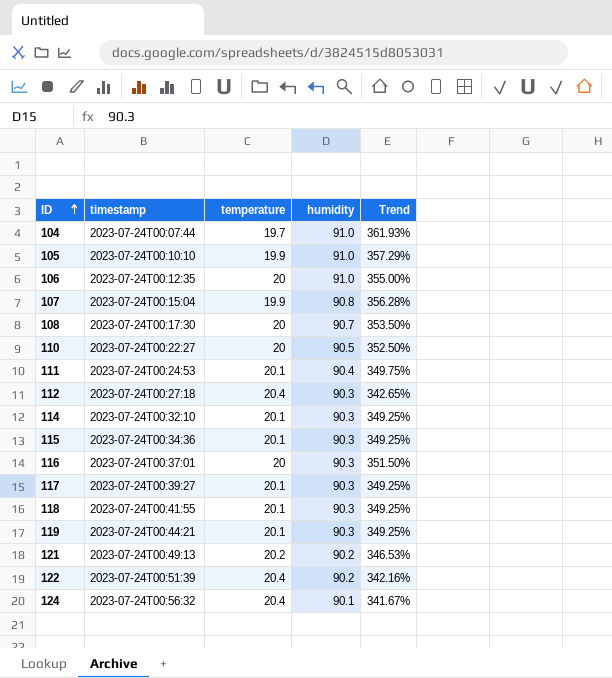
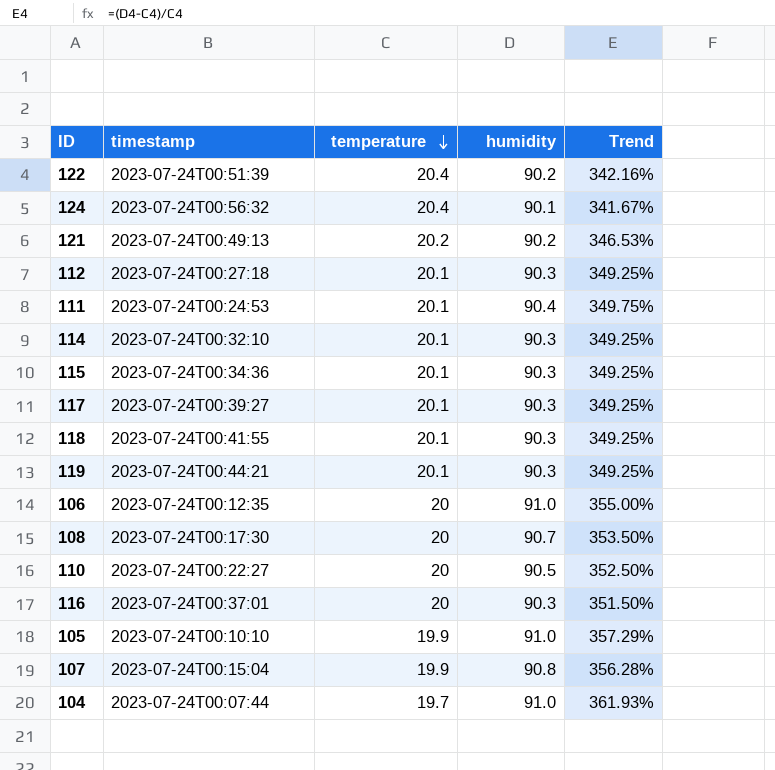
row order: ID ascending -> temperature descending
112 | temperature: 20.4 -> 20.1
112 | Trend: 342.65% -> 349.25%

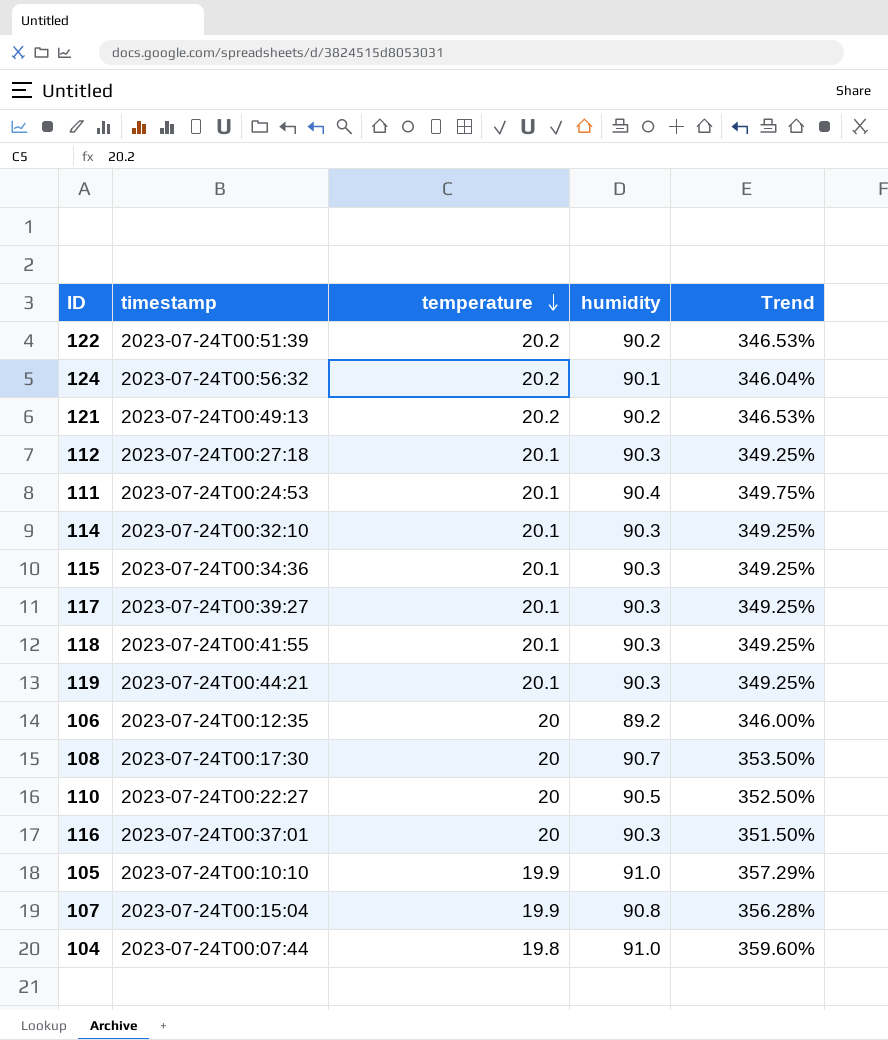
122 | temperature: 20.4 -> 20.2
122 | Trend: 342.16% -> 346.53%
124 | temperature: 20.4 -> 20.2
124 | Trend: 341.67% -> 346.04%
106 | humidity: 91.0 -> 89.2
106 | Trend: 355.00% -> 346.00%
104 | temperature: 19.7 -> 19.8
104 | Trend: 361.93% -> 359.60%

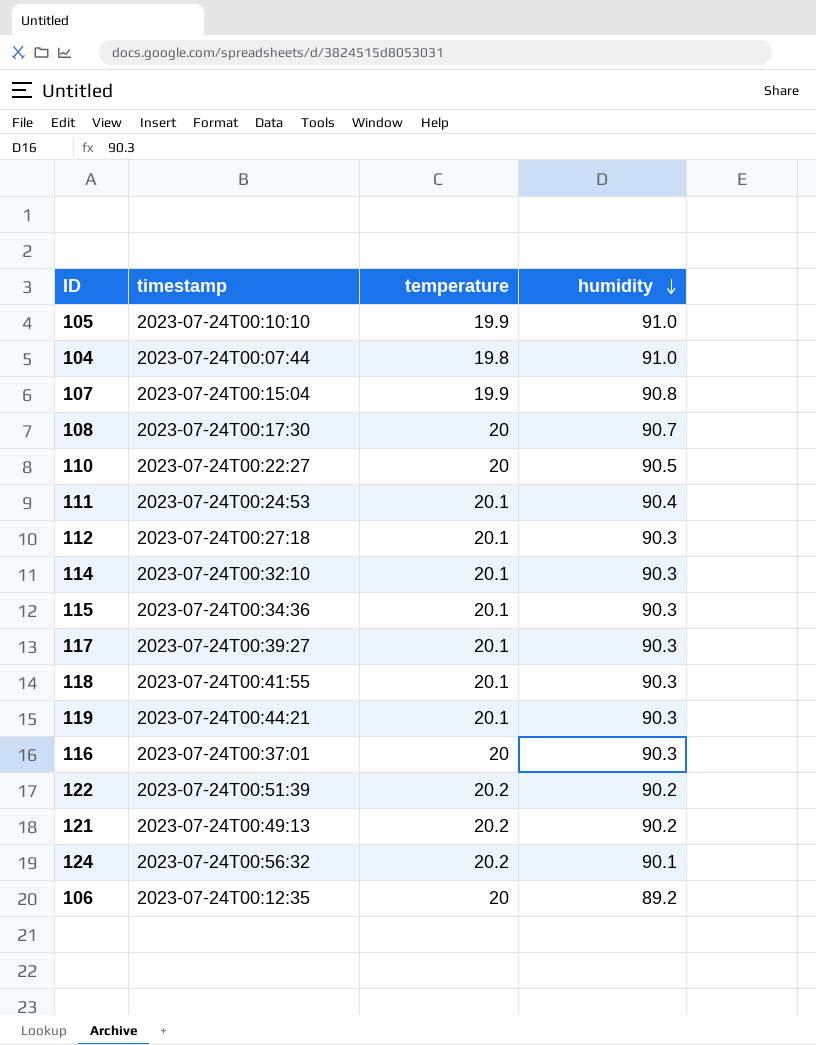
row order: temperature descending -> humidity descending
column Trend | formula: ([humidity] - [temperature]) / [temperature] -> none

